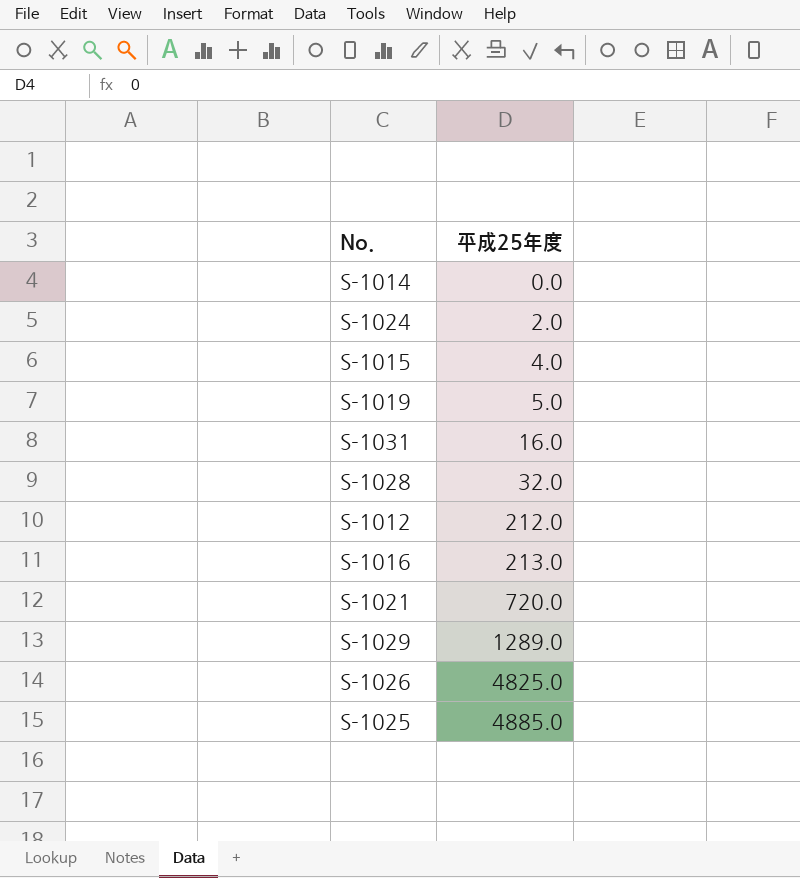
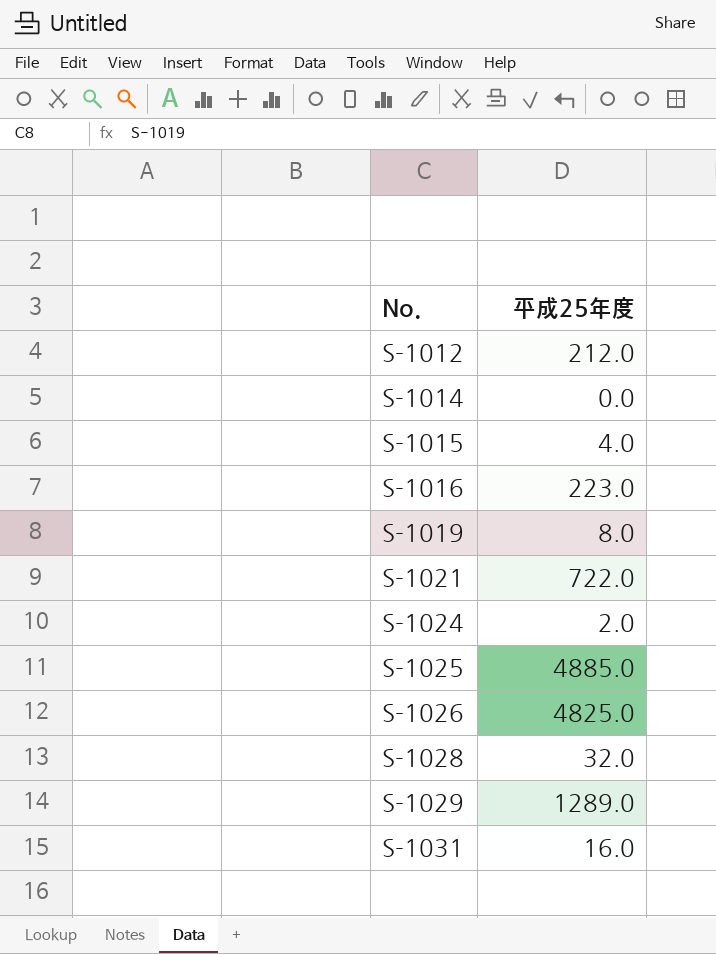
row order: 平成25年度 ascending -> No. ascending
S-1016 | 平成25年度: 213.0 -> 223.0
S-1019 | 平成25年度: 5.0 -> 8.0
S-1021 | 平成25年度: 720.0 -> 722.0

